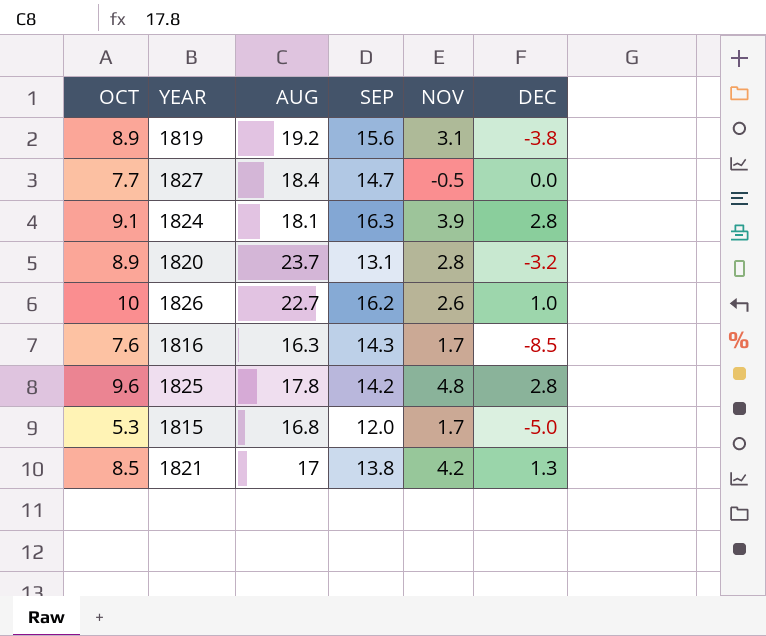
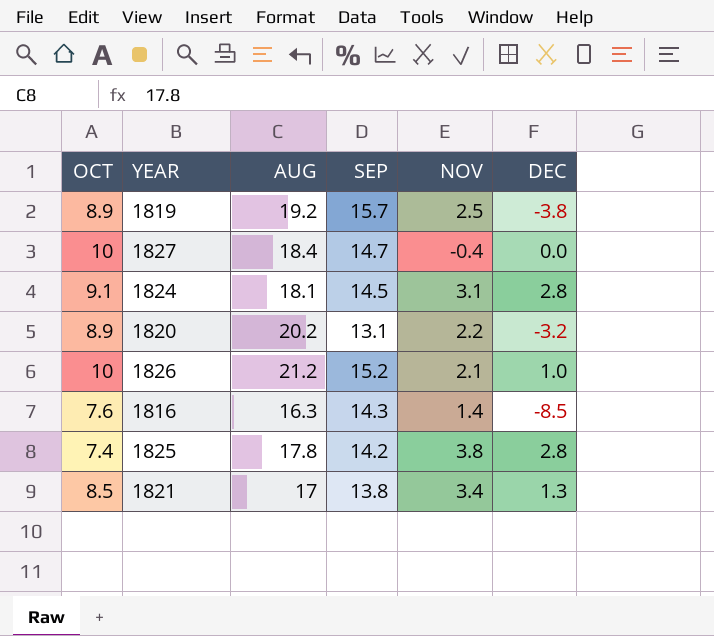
row 1815: 5.3 | 16.8 | 12.0 | 1.7 | -5.0 -> none
1819 | SEP: 15.6 -> 15.7
1819 | NOV: 3.1 -> 2.5
1827 | OCT: 7.7 -> 10
1827 | NOV: -0.5 -> -0.4
1824 | SEP: 16.3 -> 14.5
1824 | NOV: 3.9 -> 3.1
1820 | AUG: 23.7 -> 20.2
1820 | NOV: 2.8 -> 2.2
1826 | AUG: 22.7 -> 21.2
1826 | SEP: 16.2 -> 15.2
1826 | NOV: 2.6 -> 2.1
1816 | NOV: 1.7 -> 1.4
1825 | OCT: 9.6 -> 7.4
1825 | NOV: 4.8 -> 3.8
1821 | NOV: 4.2 -> 3.4

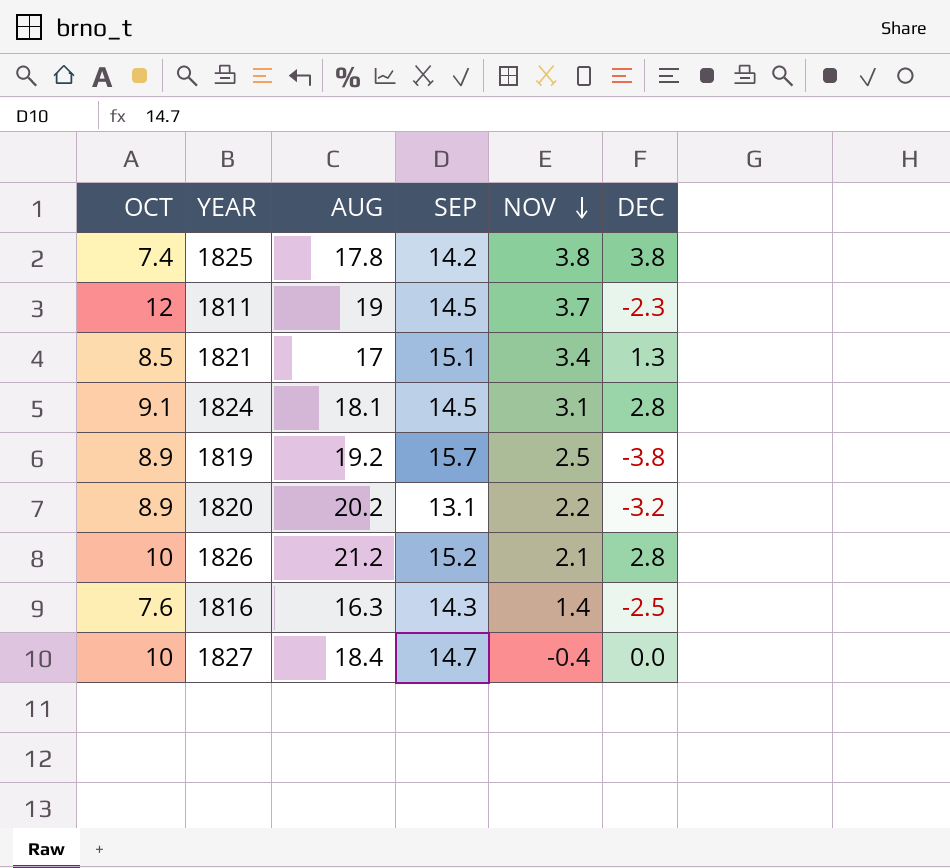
row order: none -> NOV descending
1825 | DEC: 2.8 -> 3.8
row 1811: none -> 12 | 19 | 14.5 | 3.7 | -2.3
1821 | SEP: 13.8 -> 15.1
1826 | DEC: 1.0 -> 2.8
1816 | DEC: -8.5 -> -2.5

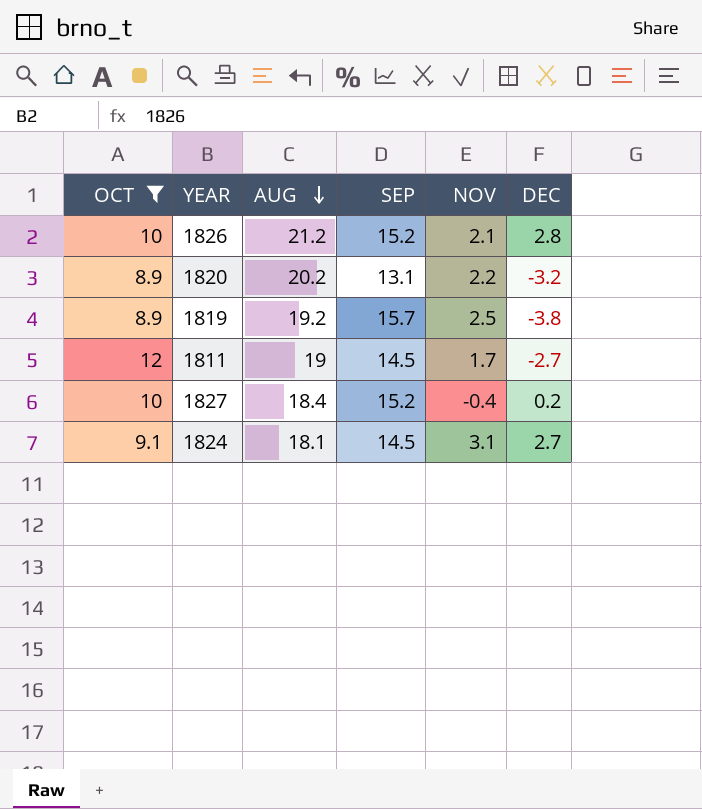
filter: none -> OCT >= 8.9
row order: NOV descending -> AUG descending
1811 | NOV: 3.7 -> 1.7
1811 | DEC: -2.3 -> -2.7
1827 | SEP: 14.7 -> 15.2
1827 | DEC: 0.0 -> 0.2
1824 | DEC: 2.8 -> 2.7

